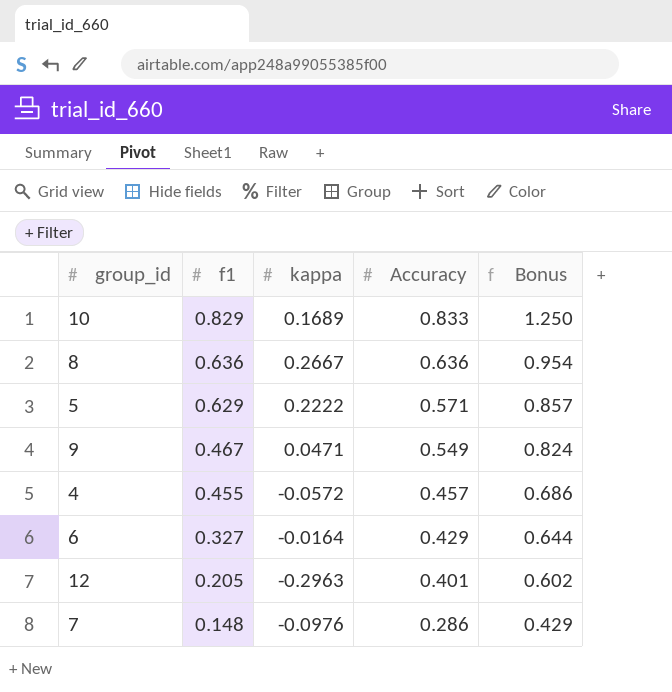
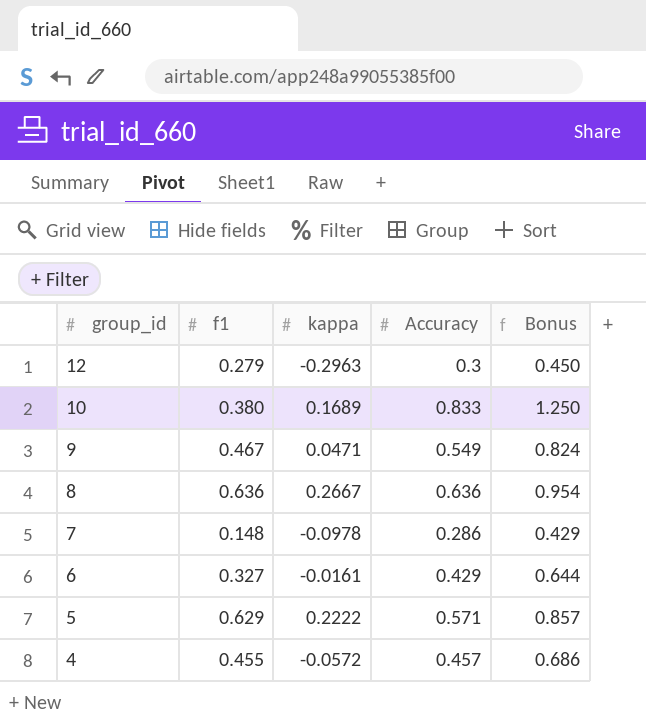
row order: f1 descending -> group_id descending
12 | f1: 0.205 -> 0.279
12 | Accuracy: 0.401 -> 0.3
12 | Bonus: 0.602 -> 0.450
10 | f1: 0.829 -> 0.380
7 | kappa: -0.0976 -> -0.0978
6 | kappa: -0.0164 -> -0.0161

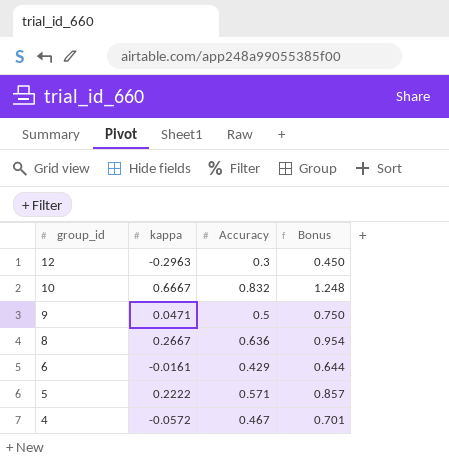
column f1 | position: 2 -> none
row 7: 0.148 | -0.0978 | 0.286 | 0.429 -> none
10 | kappa: 0.1689 -> 0.6667
10 | Accuracy: 0.833 -> 0.832
10 | Bonus: 1.250 -> 1.248
9 | Accuracy: 0.549 -> 0.5
9 | Bonus: 0.824 -> 0.750
4 | Accuracy: 0.457 -> 0.467
4 | Bonus: 0.686 -> 0.701

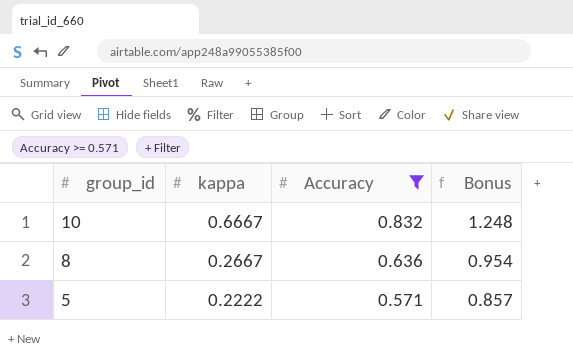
filter: none -> Accuracy >= 0.571

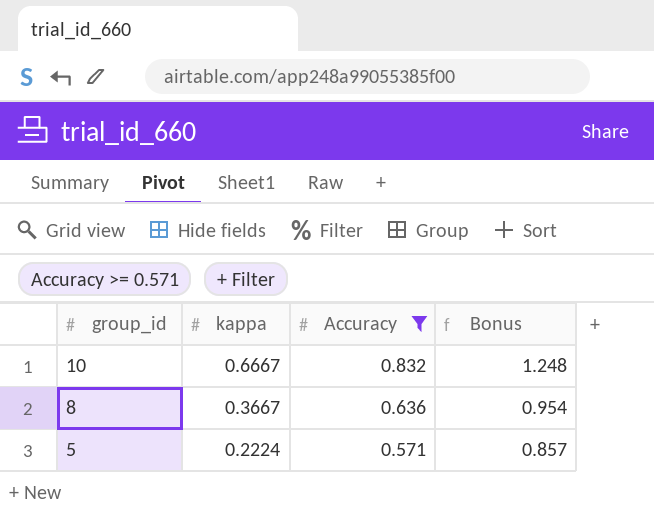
8 | kappa: 0.2667 -> 0.3667
5 | kappa: 0.2222 -> 0.2224

